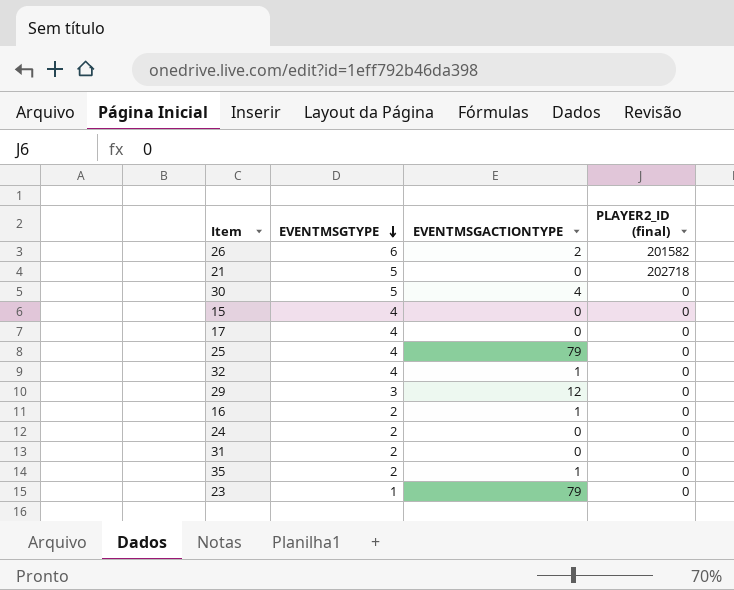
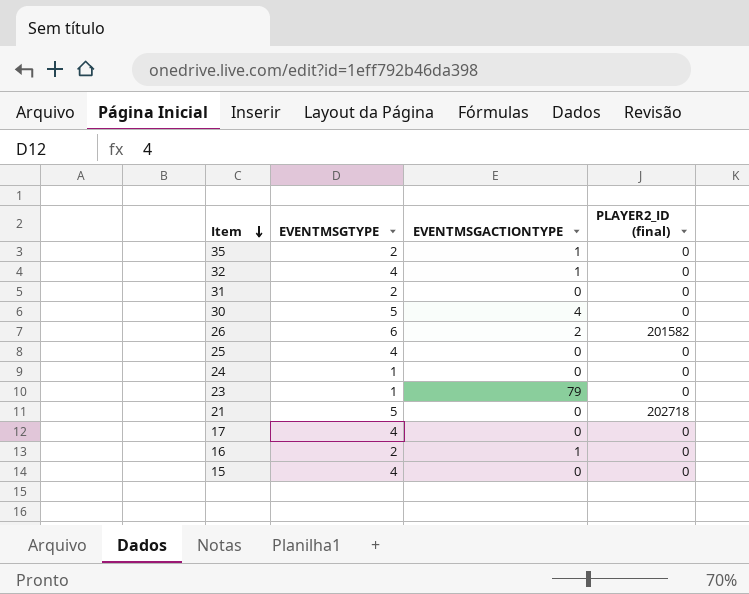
row order: EVENTMSGTYPE descending -> Item descending
row 29: 3 | 12 | 0 -> none
25 | EVENTMSGACTIONTYPE: 79 -> 0
24 | EVENTMSGTYPE: 2 -> 1

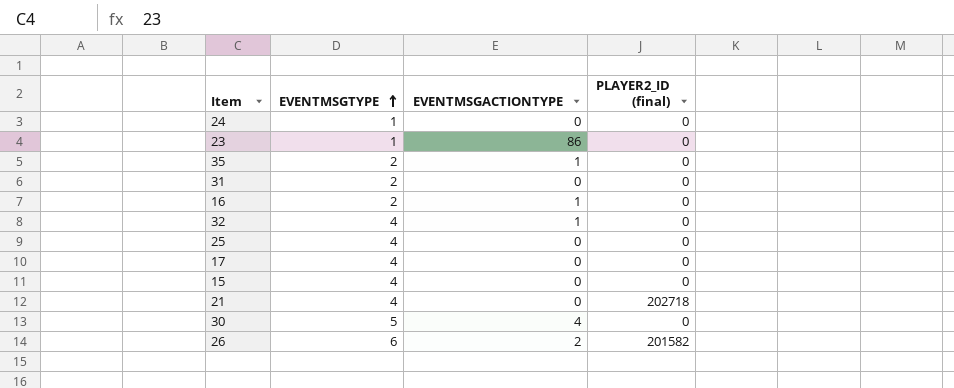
row order: Item descending -> EVENTMSGTYPE ascending
23 | EVENTMSGACTIONTYPE: 79 -> 86
21 | EVENTMSGTYPE: 5 -> 4

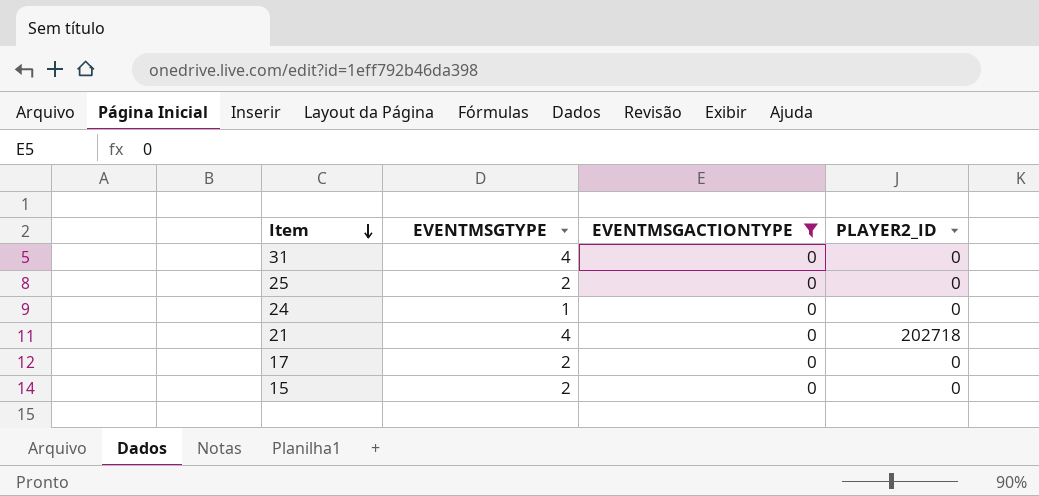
filter: none -> EVENTMSGACTIONTYPE = 0
row order: EVENTMSGTYPE ascending -> Item descending
column name: PLAYER2_ID (final) -> PLAYER2_ID
31 | EVENTMSGTYPE: 2 -> 4
25 | EVENTMSGTYPE: 4 -> 2
17 | EVENTMSGTYPE: 4 -> 2
15 | EVENTMSGTYPE: 4 -> 2

